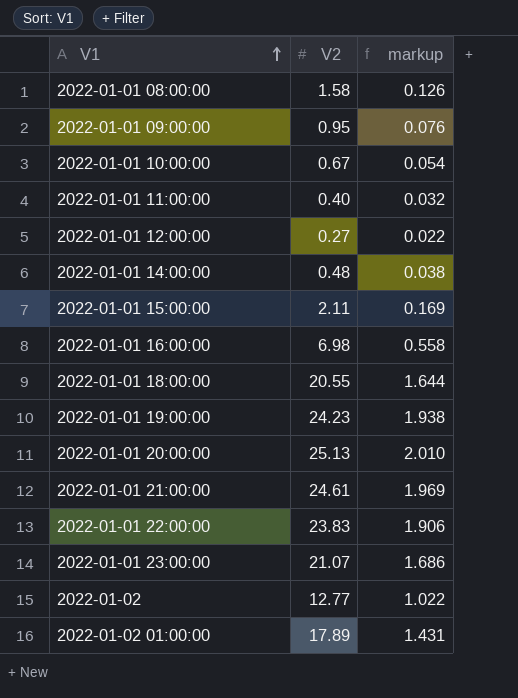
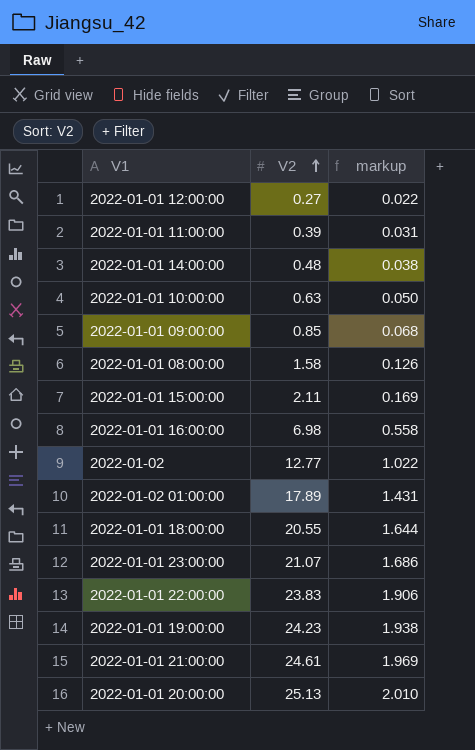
row order: V1 ascending -> V2 ascending
2022-01-01 11:00:00 | V2: 0.40 -> 0.39
2022-01-01 11:00:00 | markup: 0.032 -> 0.031
2022-01-01 10:00:00 | V2: 0.67 -> 0.63
2022-01-01 10:00:00 | markup: 0.054 -> 0.050
2022-01-01 09:00:00 | V2: 0.95 -> 0.85
2022-01-01 09:00:00 | markup: 0.076 -> 0.068

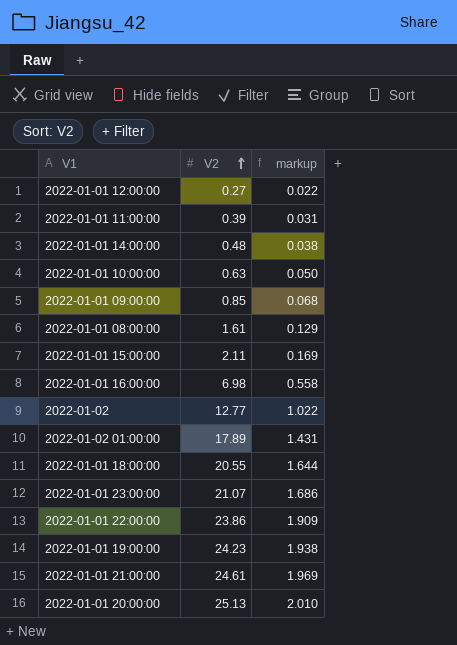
2022-01-01 08:00:00 | V2: 1.58 -> 1.61
2022-01-01 08:00:00 | markup: 0.126 -> 0.129
2022-01-01 22:00:00 | V2: 23.83 -> 23.86
2022-01-01 22:00:00 | markup: 1.906 -> 1.909

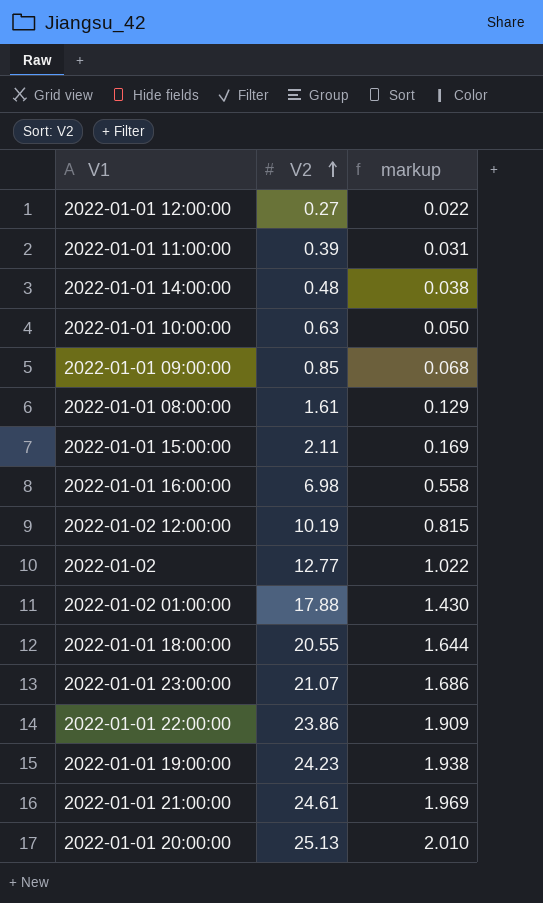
row 2022-01-02 12:00:00: none -> 10.19 | 0.815
2022-01-02 01:00:00 | V2: 17.89 -> 17.88
2022-01-02 01:00:00 | markup: 1.431 -> 1.430

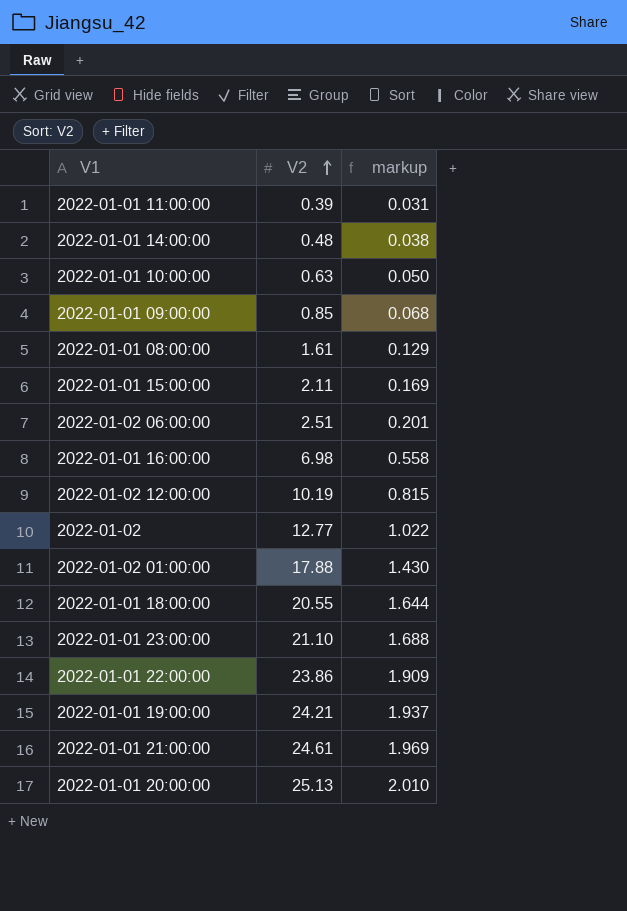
row 2022-01-01 12:00:00: 0.27 | 0.022 -> none
row 2022-01-02 06:00:00: none -> 2.51 | 0.201
2022-01-01 23:00:00 | V2: 21.07 -> 21.10
2022-01-01 23:00:00 | markup: 1.686 -> 1.688
2022-01-01 19:00:00 | V2: 24.23 -> 24.21
2022-01-01 19:00:00 | markup: 1.938 -> 1.937

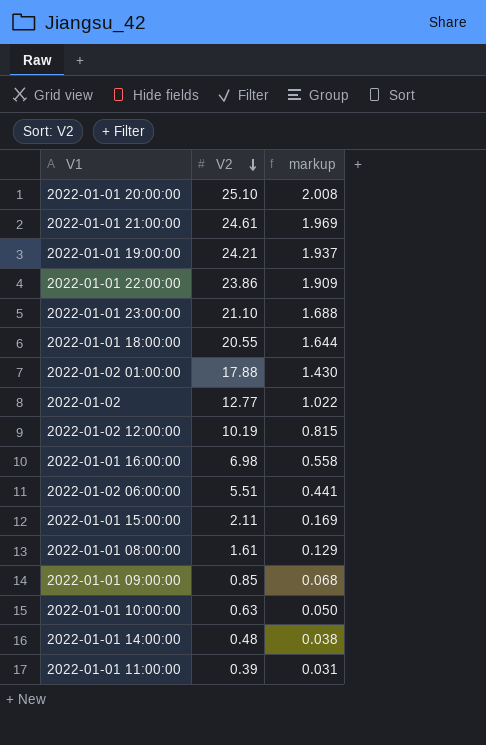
row order: V2 ascending -> V2 descending
2022-01-01 20:00:00 | V2: 25.13 -> 25.10
2022-01-01 20:00:00 | markup: 2.010 -> 2.008
2022-01-02 06:00:00 | V2: 2.51 -> 5.51
2022-01-02 06:00:00 | markup: 0.201 -> 0.441

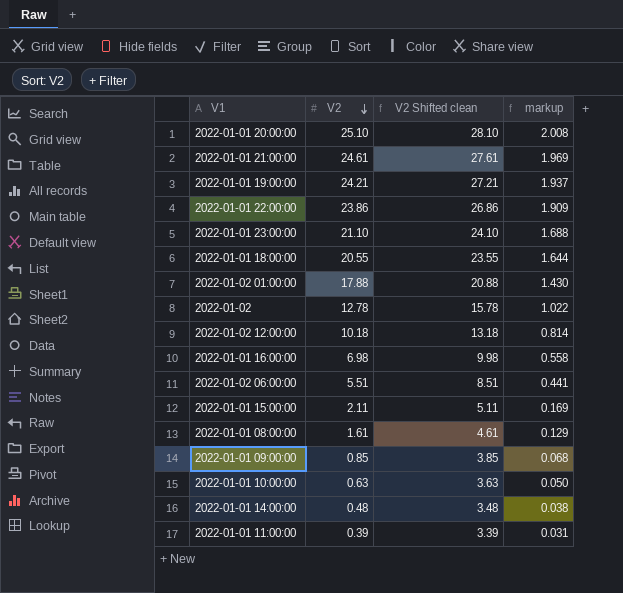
column V2 Shifted clean | formula: none -> [V2] + 3
2022-01-02 | V2: 12.77 -> 12.78
2022-01-02 12:00:00 | V2: 10.19 -> 10.18
2022-01-02 12:00:00 | markup: 0.815 -> 0.814

